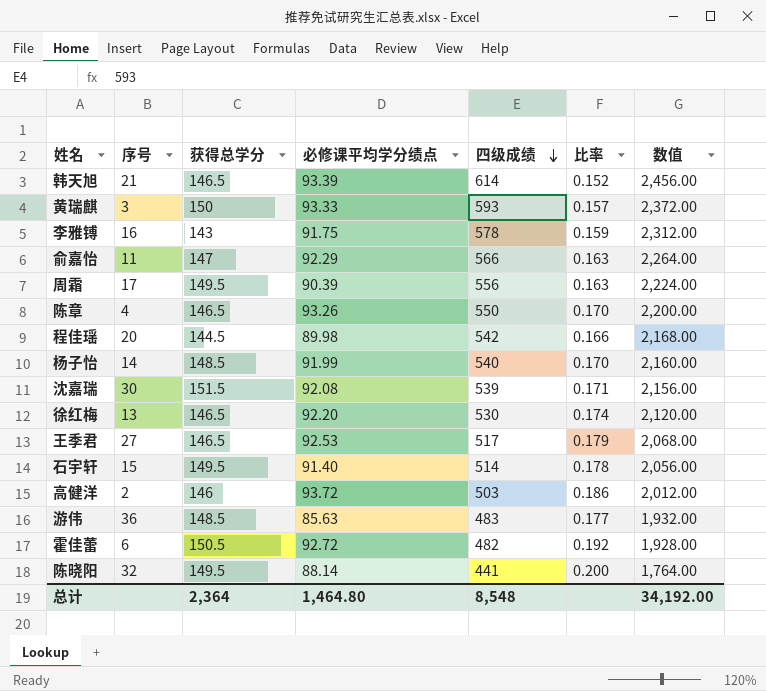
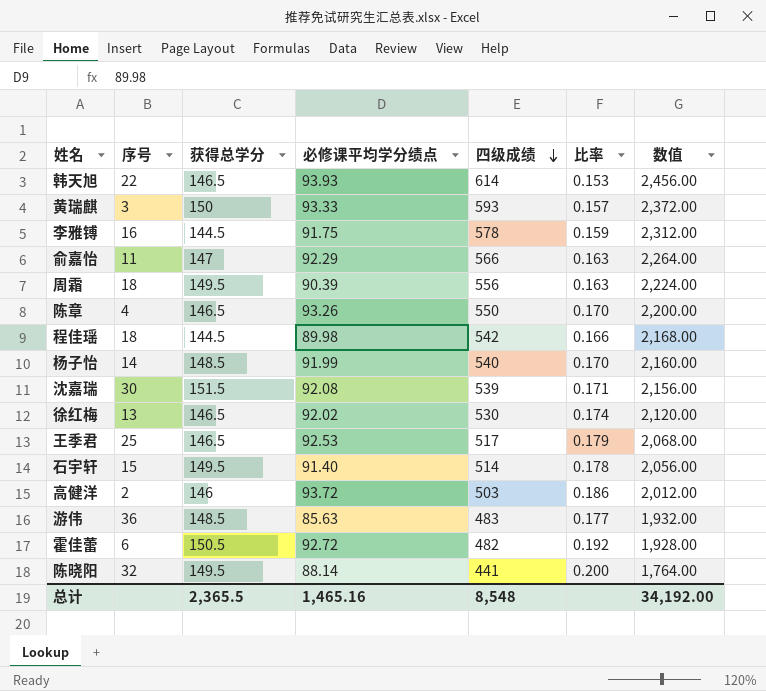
韩天旭 | 序号: 21 -> 22
韩天旭 | 必修课平均学分绩点: 93.39 -> 93.93
韩天旭 | 比率: 0.152 -> 0.153
李雅镈 | 获得总学分: 143 -> 144.5
周霜 | 序号: 17 -> 18
程佳瑶 | 序号: 20 -> 18
徐红梅 | 必修课平均学分绩点: 92.20 -> 92.02
王季君 | 序号: 27 -> 25
总计 | 获得总学分: 2,364 -> 2,365.5
总计 | 必修课平均学分绩点: 1,464.80 -> 1,465.16

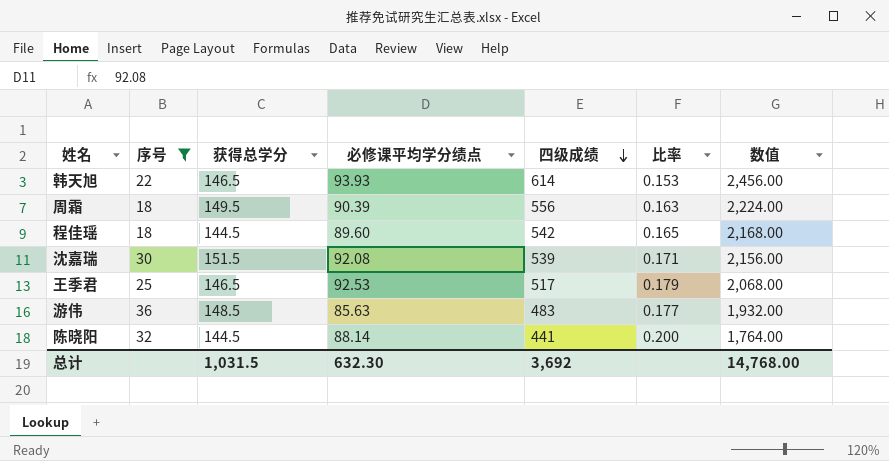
filter: none -> 序号 >= 18
程佳瑶 | 必修课平均学分绩点: 89.98 -> 89.60
程佳瑶 | 比率: 0.166 -> 0.165
陈晓阳 | 获得总学分: 149.5 -> 144.5
总计 | 获得总学分: 2,365.5 -> 1,031.5
总计 | 必修课平均学分绩点: 1,465.16 -> 632.30
总计 | 四级成绩: 8,548 -> 3,692
总计 | 数值: 34,192.00 -> 14,768.00

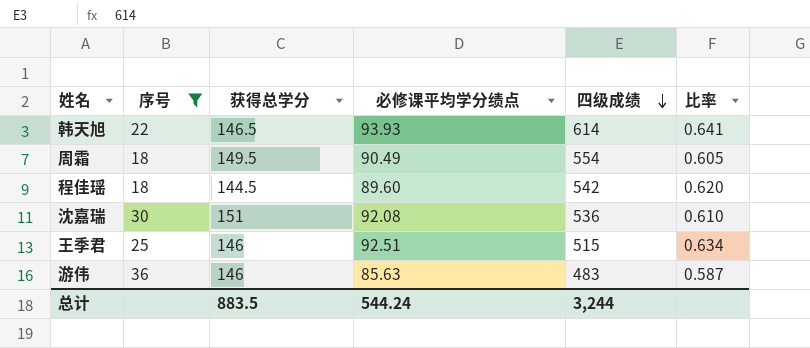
column 数值 | formula: [四级成绩] * 4 -> none
column 比率 | formula: [必修课平均学分绩点] / [四级成绩] -> [必修课平均学分绩点] / [获得总学分]
row 陈晓阳: 32 | 144.5 | 88.14 | 441 | 0.200 | 1,764.00 -> none
周霜 | 必修课平均学分绩点: 90.39 -> 90.49
周霜 | 四级成绩: 556 -> 554
沈嘉瑞 | 获得总学分: 151.5 -> 151
沈嘉瑞 | 四级成绩: 539 -> 536
王季君 | 获得总学分: 146.5 -> 146
王季君 | 必修课平均学分绩点: 92.53 -> 92.51
王季君 | 四级成绩: 517 -> 515
游伟 | 获得总学分: 148.5 -> 146
总计 | 获得总学分: 1,031.5 -> 883.5
总计 | 必修课平均学分绩点: 632.30 -> 544.24
总计 | 四级成绩: 3,692 -> 3,244

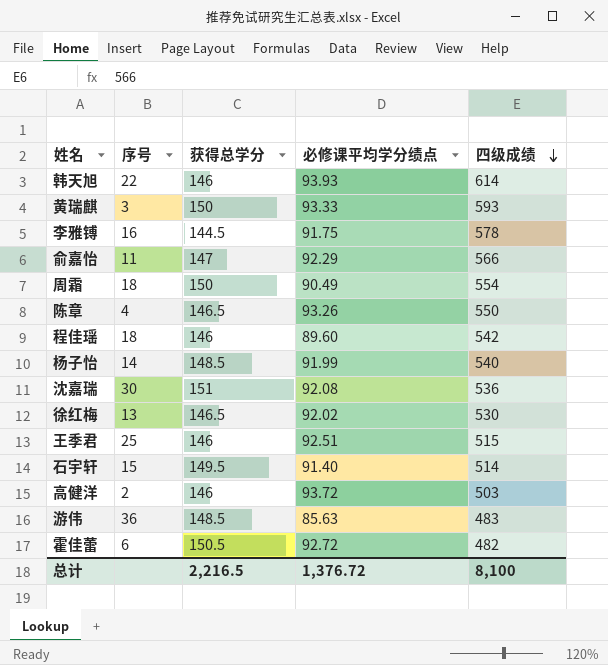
filter: 序号 >= 18 -> none
column 比率 | formula: [必修课平均学分绩点] / [获得总学分] -> none
韩天旭 | 获得总学分: 146.5 -> 146
周霜 | 获得总学分: 149.5 -> 150
程佳瑶 | 获得总学分: 144.5 -> 146
游伟 | 获得总学分: 146 -> 148.5
总计 | 获得总学分: 883.5 -> 2,216.5
总计 | 必修课平均学分绩点: 544.24 -> 1,376.72
总计 | 四级成绩: 3,244 -> 8,100

